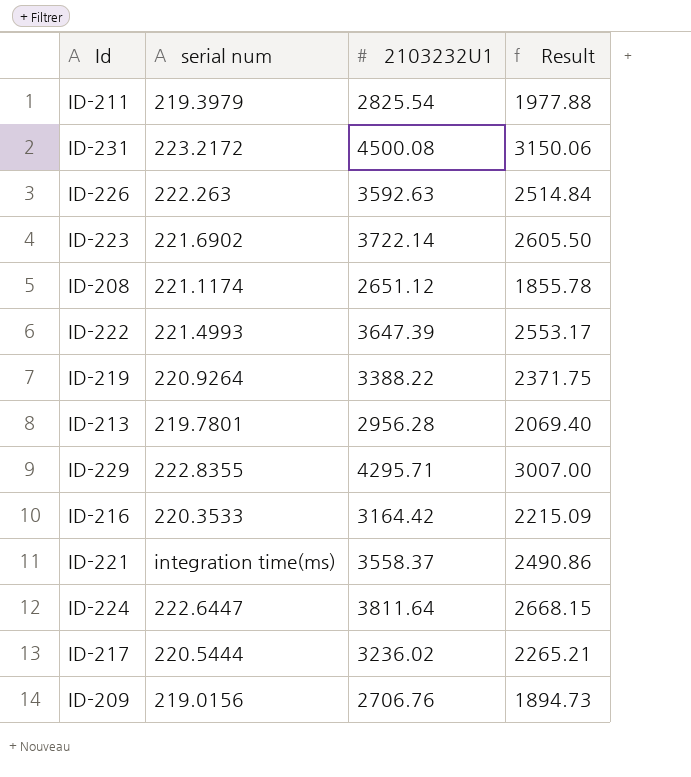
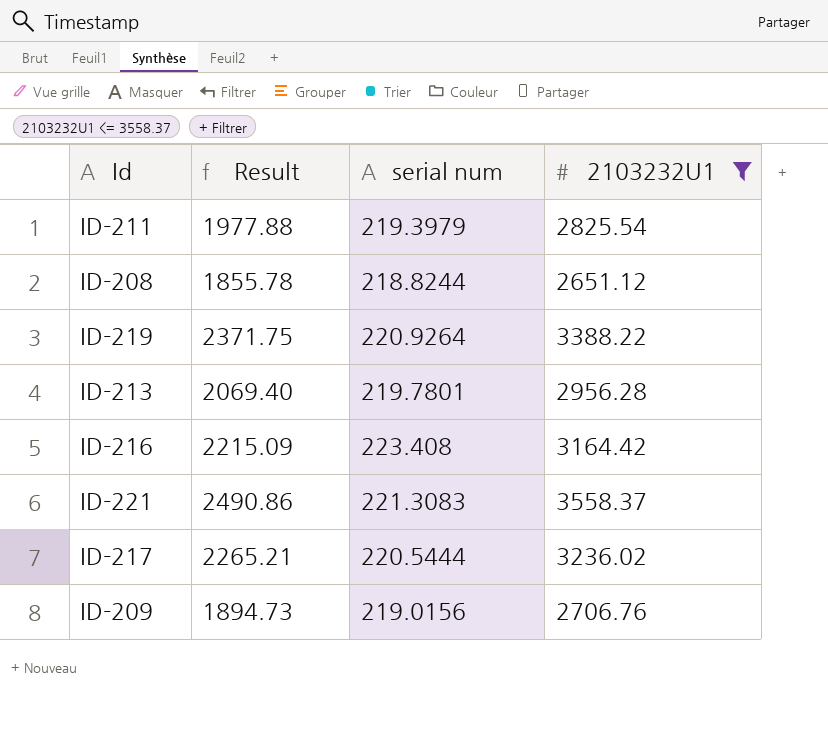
filter: none -> 2103232U1 <= 3558.37
column Result | position: 4 -> 2
ID-208 | serial num: 221.1174 -> 218.8244
ID-216 | serial num: 220.3533 -> 223.408
ID-221 | serial num: integration time(ms) -> 221.3083

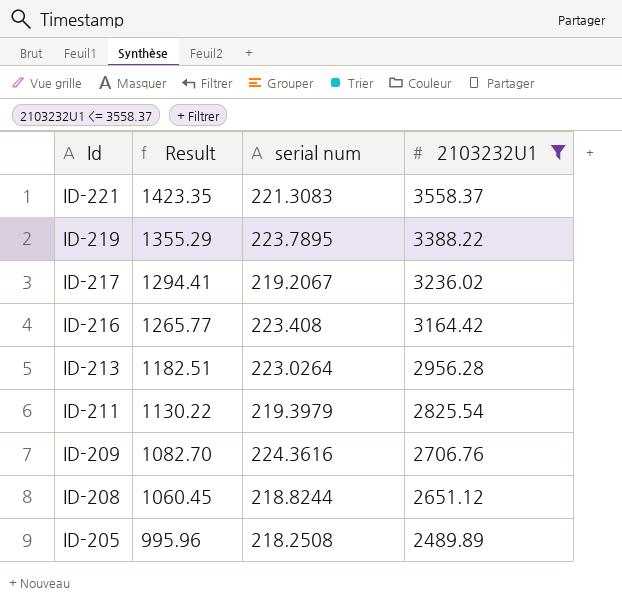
row order: none -> Id descending
column Result | formula: [2103232U1] * 0.7 -> [2103232U1] * 0.4
ID-219 | serial num: 220.9264 -> 223.7895
ID-217 | serial num: 220.5444 -> 219.2067
ID-213 | serial num: 219.7801 -> 223.0264
ID-209 | serial num: 219.0156 -> 224.3616
row ID-205: none -> 995.96 | 218.2508 | 2489.89

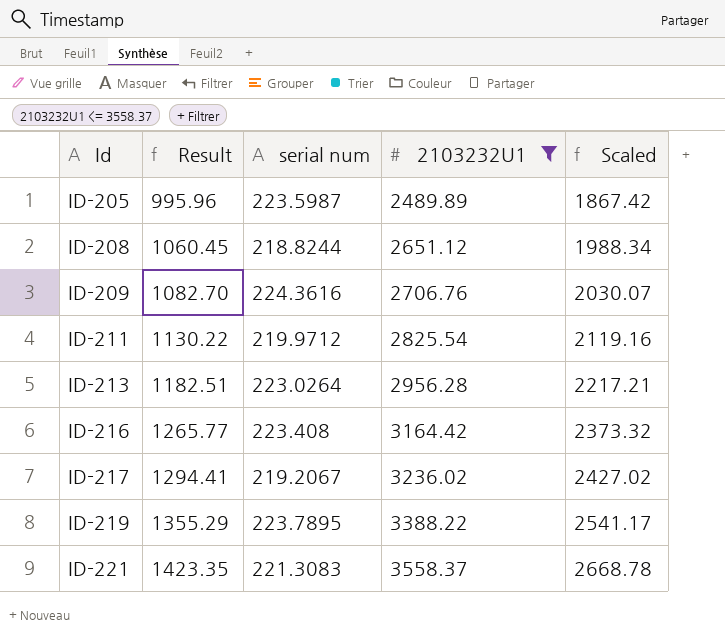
row order: Id descending -> Id ascending
column Scaled | formula: none -> [2103232U1] * 0.75
ID-205 | serial num: 218.2508 -> 223.5987
ID-211 | serial num: 219.3979 -> 219.9712

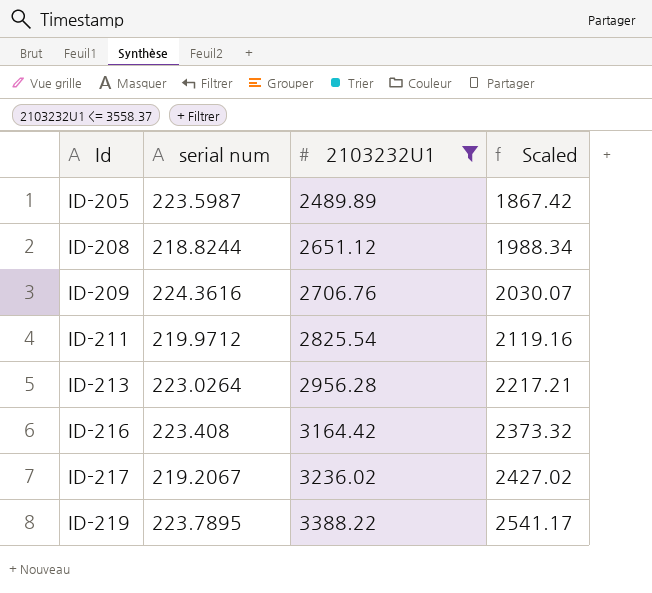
column Result | formula: [2103232U1] * 0.4 -> none
row ID-221: 1423.35 | 221.3083 | 3558.37 | 2668.78 -> none

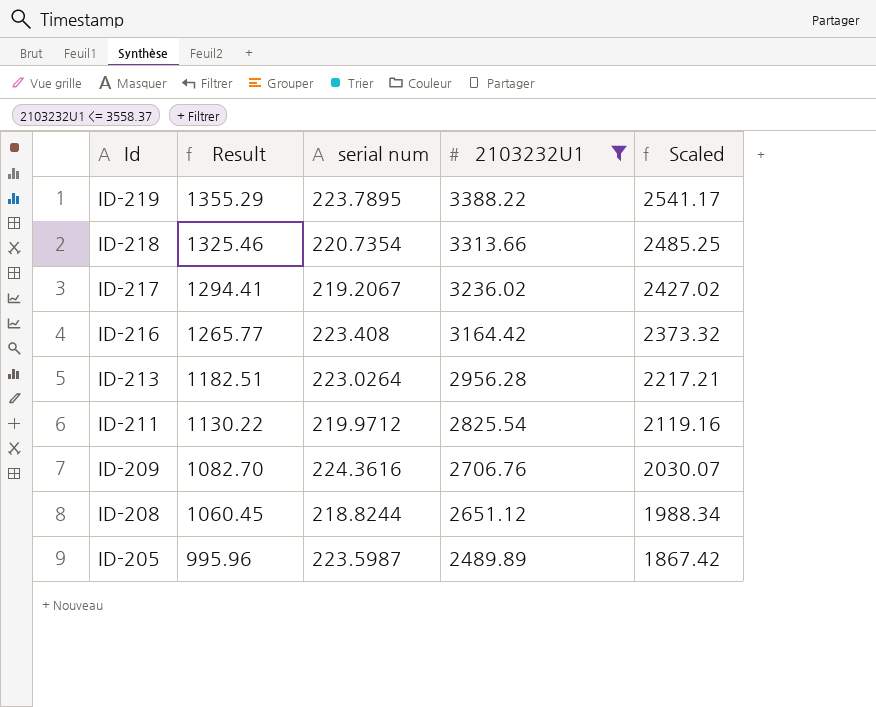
row order: Id ascending -> Id descending
column Result | formula: none -> [2103232U1] * 0.4
row ID-218: none -> 1325.46 | 220.7354 | 3313.66 | 2485.25

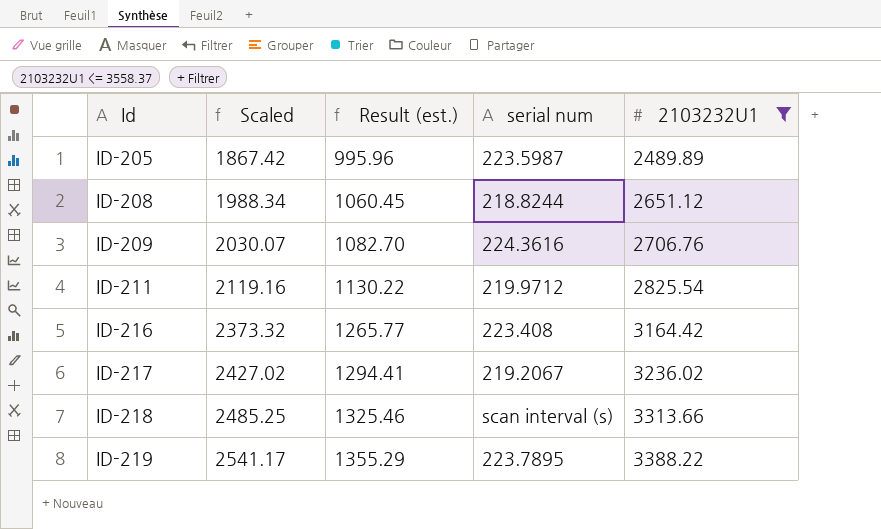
row order: Id descending -> Id ascending
column Scaled | position: 5 -> 2
column name: Result -> Result (est.)
row ID-213: 1182.51 | 223.0264 | 2956.28 | 2217.21 -> none
ID-218 | serial num: 220.7354 -> scan interval (s)

